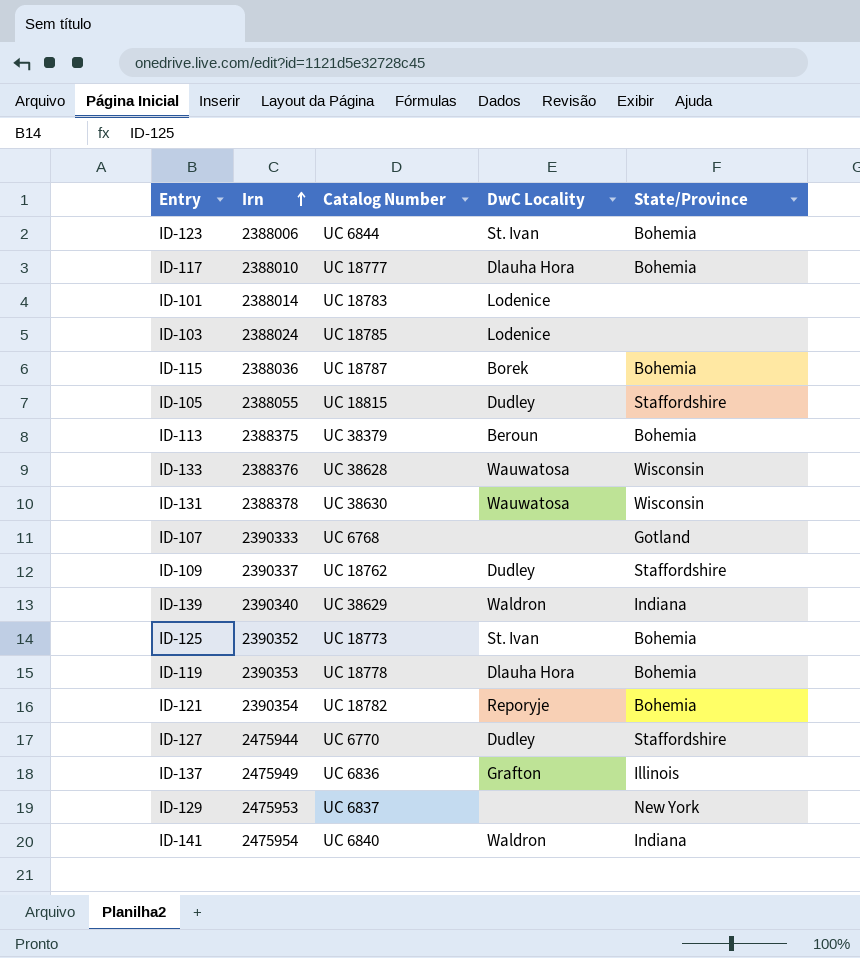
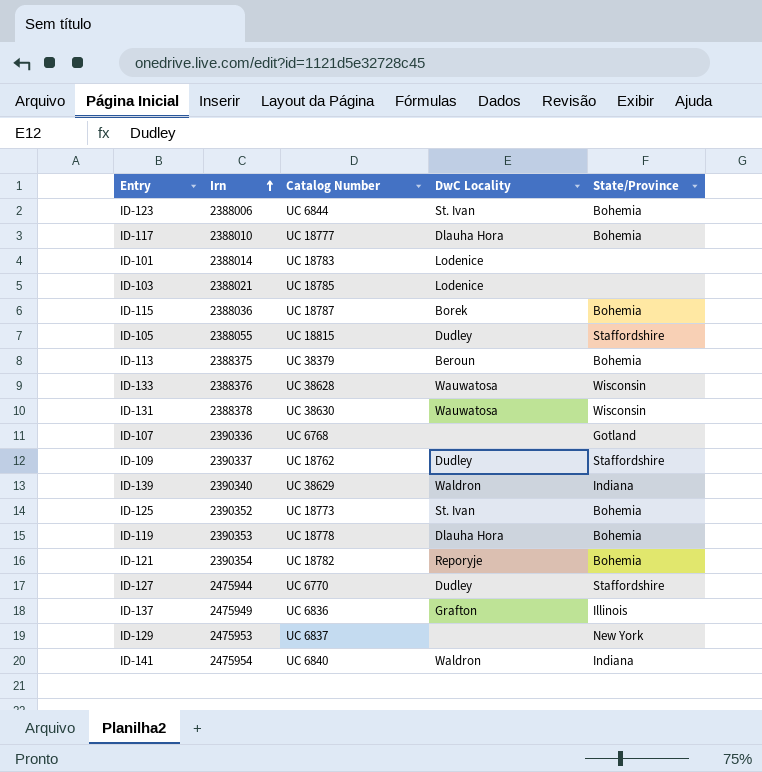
ID-103 | Irn: 2388024 -> 2388021
ID-107 | Irn: 2390333 -> 2390336

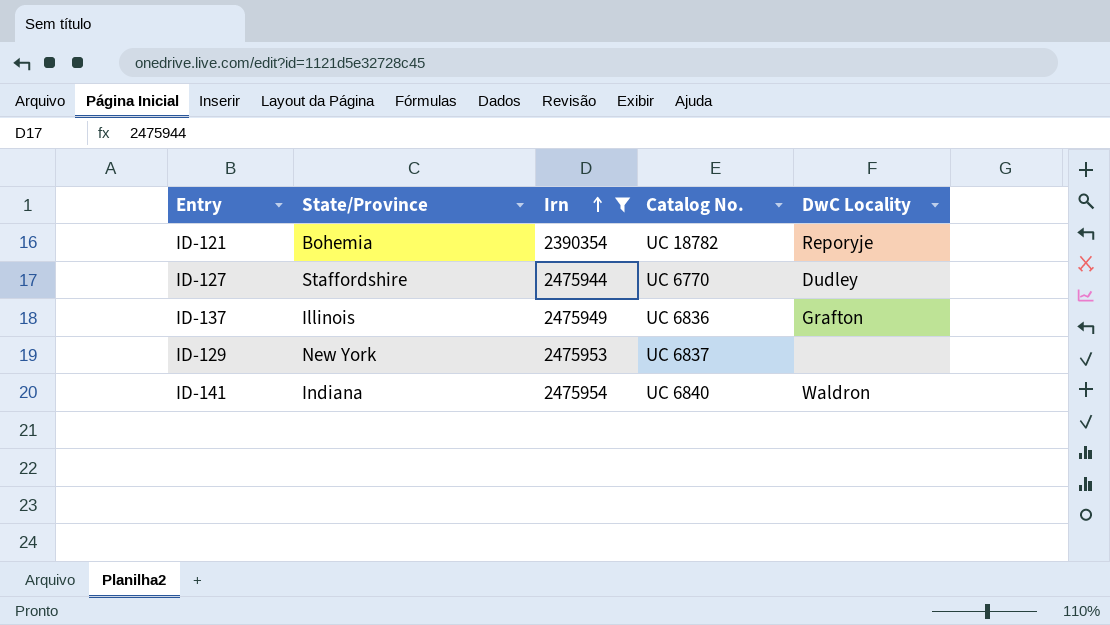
filter: none -> Irn >= 2390354
column State/Province | position: 5 -> 2
column name: Catalog Number -> Catalog No.

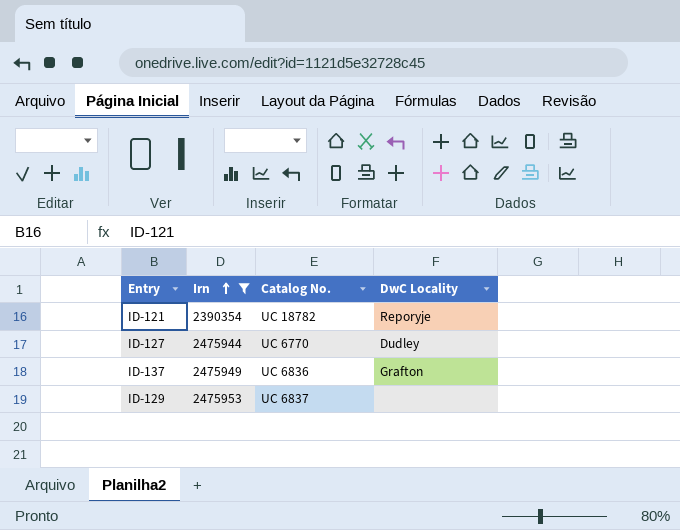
column State/Province | position: 2 -> none
row ID-141: Indiana | 2475954 | UC 6840 | Waldron -> none

